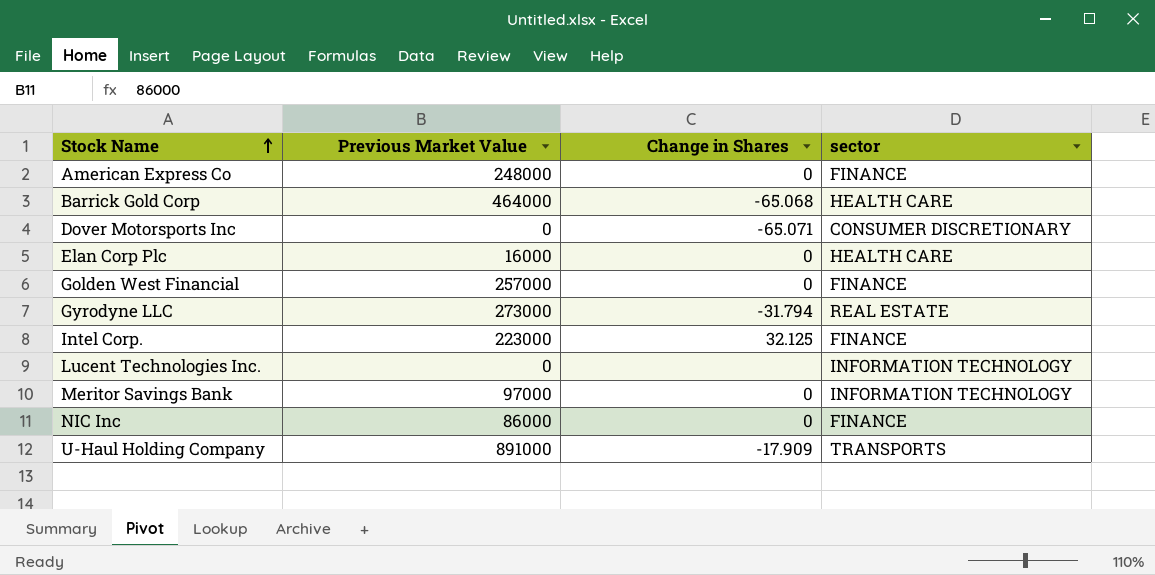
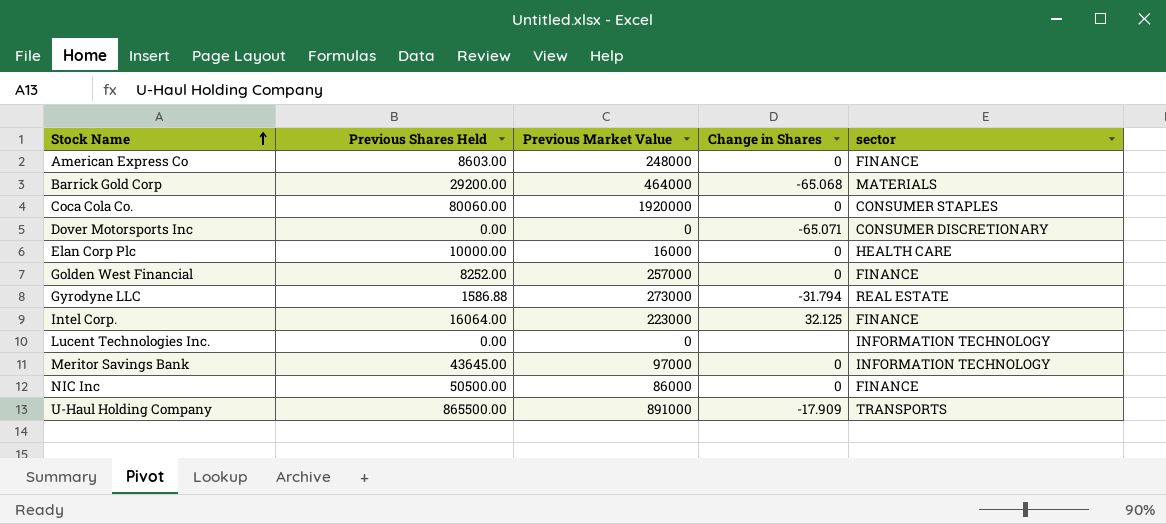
column Previous Shares Held | position: none -> 2
Barrick Gold Corp | sector: HEALTH CARE -> MATERIALS
row Coca Cola Co.: none -> 80060.00 | 1920000 | 0 | CONSUMER STAPLES

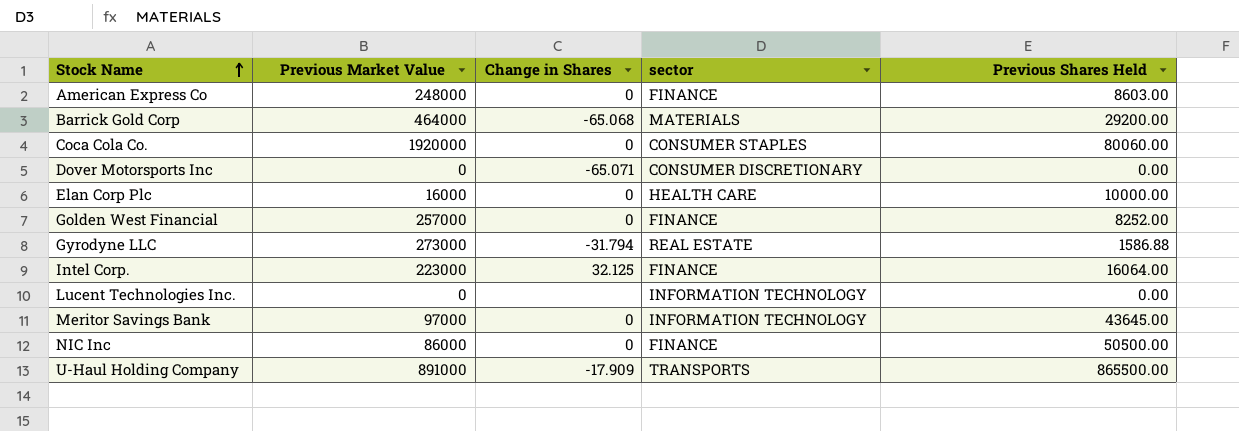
column Previous Shares Held | position: 2 -> 5

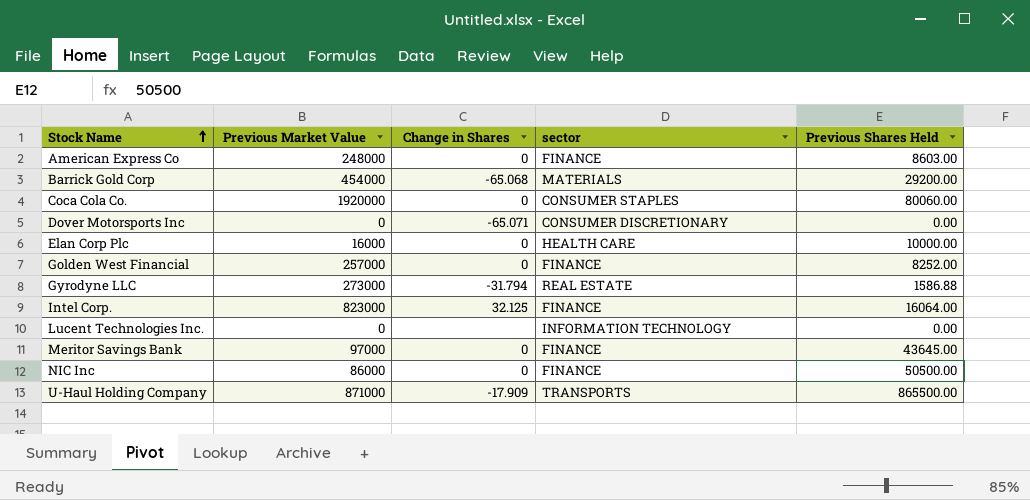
Barrick Gold Corp | Previous Market Value: 464000 -> 454000
Intel Corp. | Previous Market Value: 223000 -> 823000
Meritor Savings Bank | sector: INFORMATION TECHNOLOGY -> FINANCE
U-Haul Holding Company | Previous Market Value: 891000 -> 871000

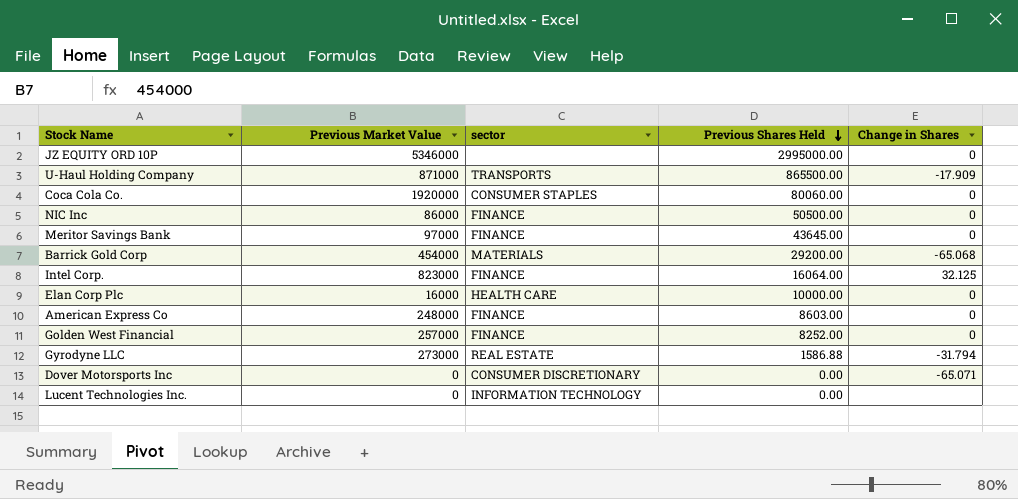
row order: Stock Name ascending -> Previous Shares Held descending
column Change in Shares | position: 3 -> 5
row JZ EQUITY ORD 10P: none -> 5346000 | none | 2995000.00 | 0

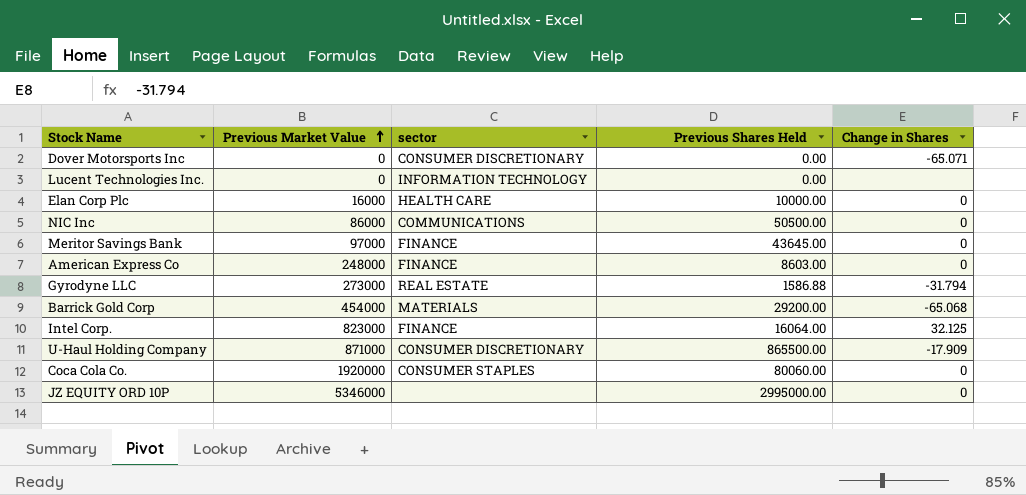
row order: Previous Shares Held descending -> Previous Market Value ascending
row Golden West Financial: 257000 | FINANCE | 8252.00 | 0 -> none
NIC Inc | sector: FINANCE -> COMMUNICATIONS
U-Haul Holding Company | sector: TRANSPORTS -> CONSUMER DISCRETIONARY

